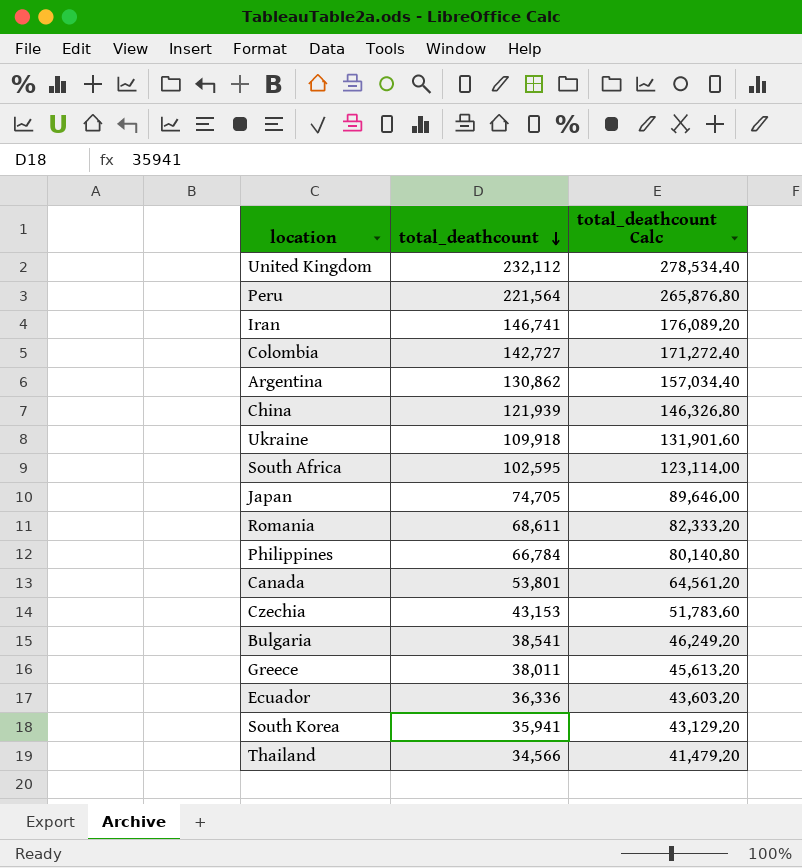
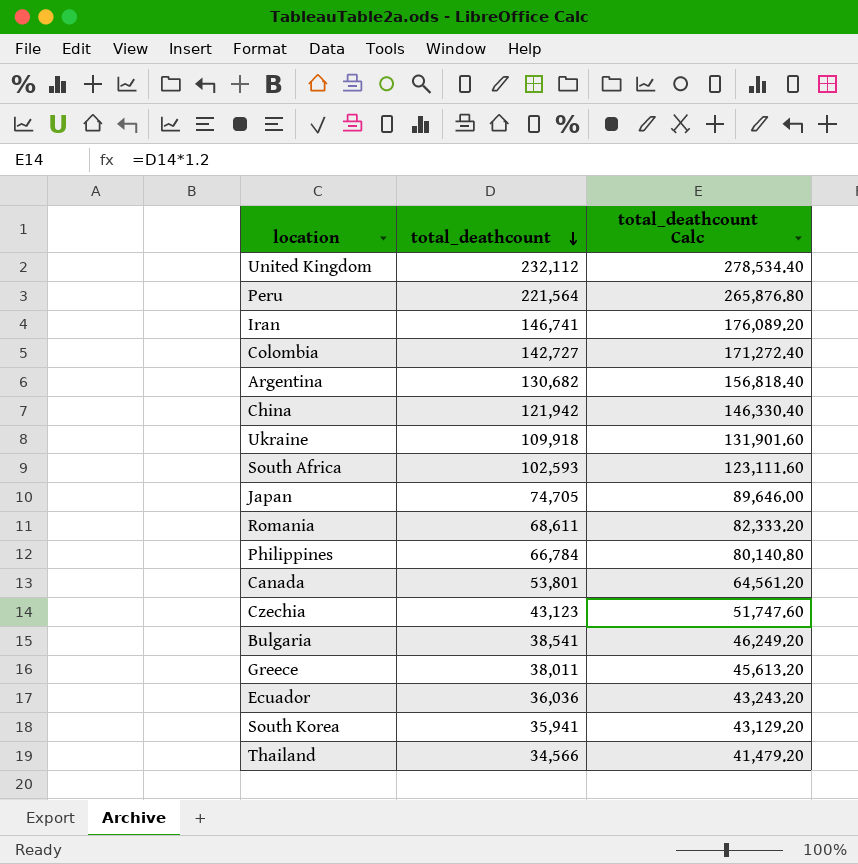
Argentina | total_deathcount: 130,862 -> 130,682
Argentina | total_deathcount Calc: 157,034.40 -> 156,818.40
China | total_deathcount: 121,939 -> 121,942
China | total_deathcount Calc: 146,326.80 -> 146,330.40
South Africa | total_deathcount: 102,595 -> 102,593
South Africa | total_deathcount Calc: 123,114.00 -> 123,111.60
Czechia | total_deathcount: 43,153 -> 43,123
Czechia | total_deathcount Calc: 51,783.60 -> 51,747.60
Ecuador | total_deathcount: 36,336 -> 36,036
Ecuador | total_deathcount Calc: 43,603.20 -> 43,243.20

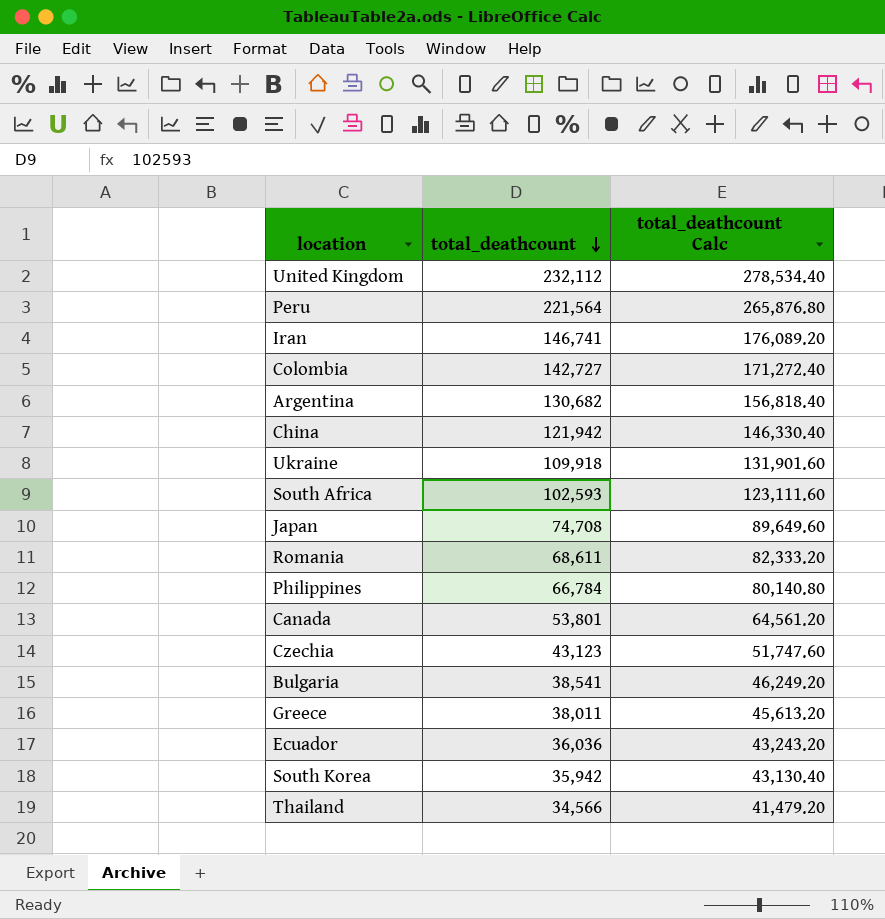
Japan | total_deathcount: 74,705 -> 74,708
Japan | total_deathcount Calc: 89,646.00 -> 89,649.60
South Korea | total_deathcount: 35,941 -> 35,942
South Korea | total_deathcount Calc: 43,129.20 -> 43,130.40

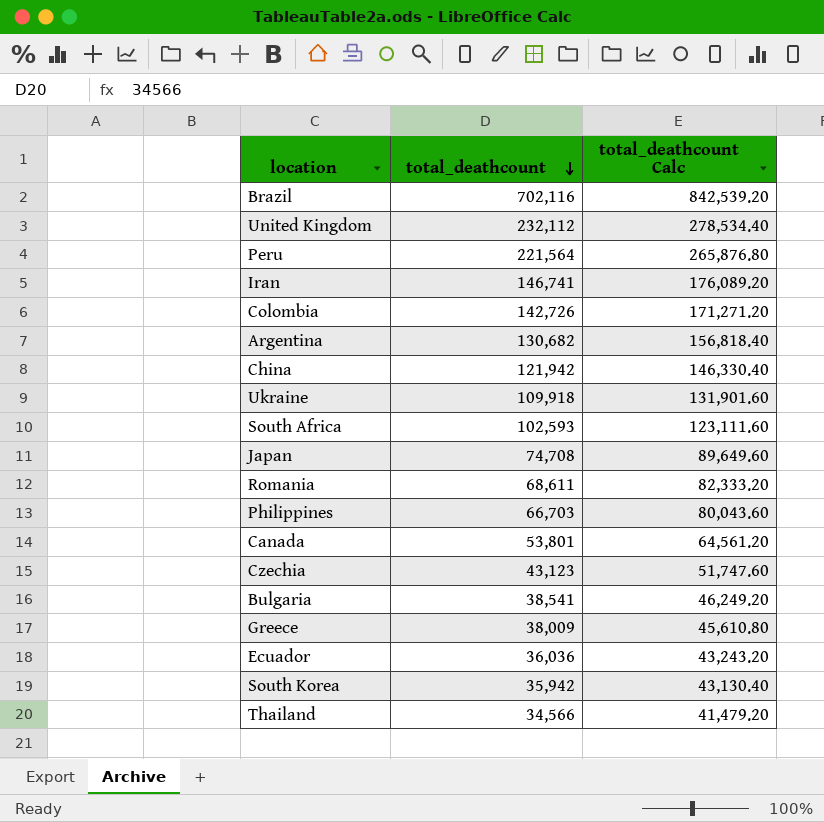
row Brazil: none -> 702,116 | 842,539.20
Colombia | total_deathcount: 142,727 -> 142,726
Colombia | total_deathcount Calc: 171,272.40 -> 171,271.20
Philippines | total_deathcount: 66,784 -> 66,703
Philippines | total_deathcount Calc: 80,140.80 -> 80,043.60
Greece | total_deathcount: 38,011 -> 38,009
Greece | total_deathcount Calc: 45,613.20 -> 45,610.80

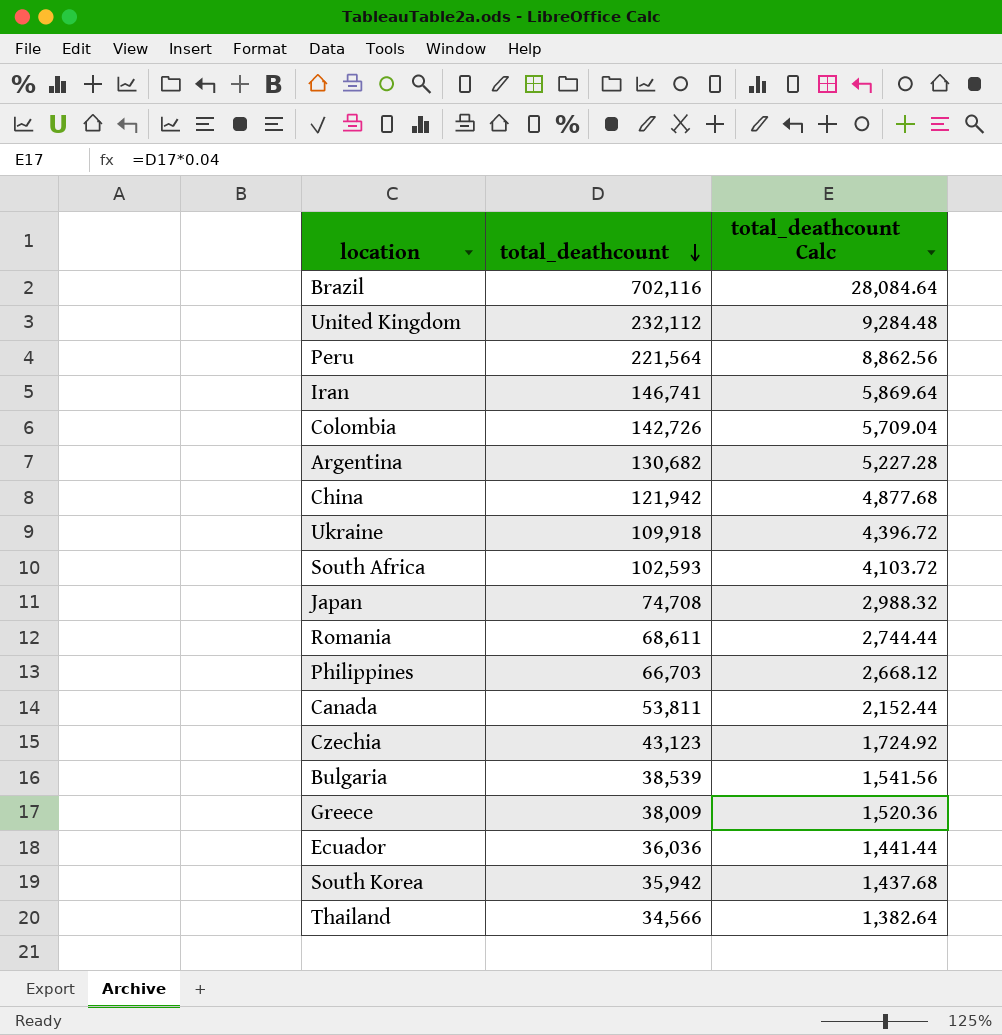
column total_deathcount Calc | formula: [total_deathcount] * 1.2 -> [total_deathcount] * 0.04
Canada | total_deathcount: 53,801 -> 53,811
Bulgaria | total_deathcount: 38,541 -> 38,539

